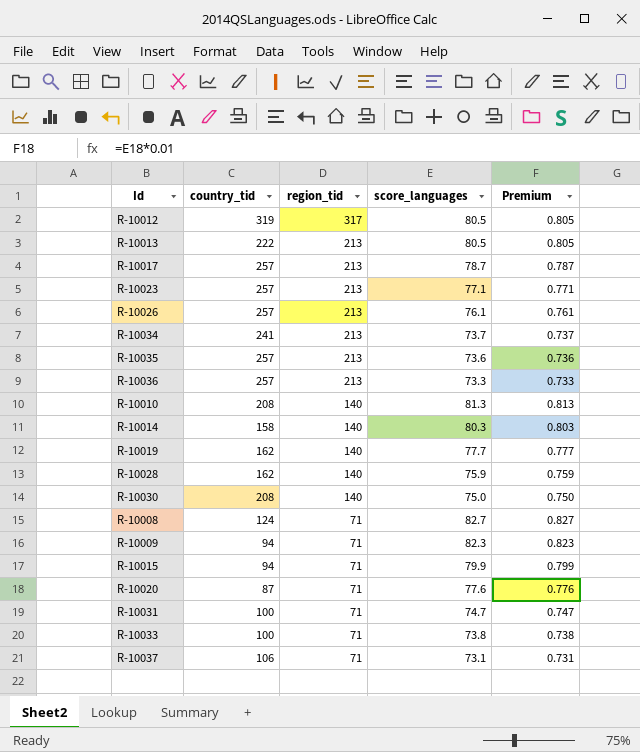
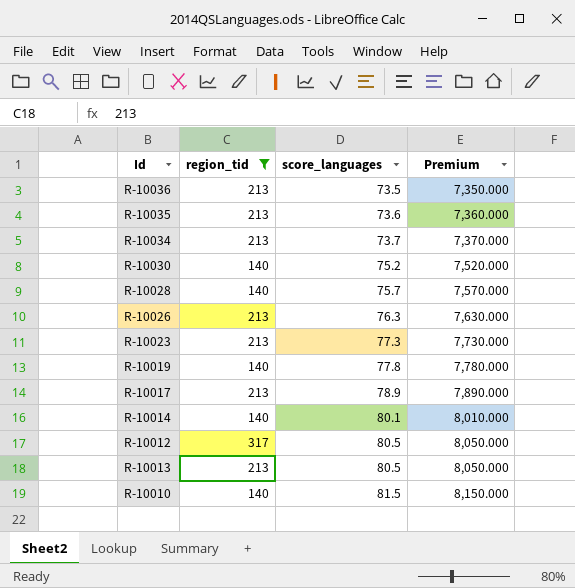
filter: none -> region_tid != 71
row order: region_tid descending -> score_languages ascending
column country_tid | position: 2 -> none
column Premium | formula: [score_languages] * 0.01 -> [score_languages] * 100
R-10036 | score_languages: 73.3 -> 73.5
R-10030 | score_languages: 75.0 -> 75.2
R-10028 | score_languages: 75.9 -> 75.7
R-10026 | score_languages: 76.1 -> 76.3
R-10023 | score_languages: 77.1 -> 77.3
R-10019 | score_languages: 77.7 -> 77.8
R-10017 | score_languages: 78.7 -> 78.9
R-10014 | score_languages: 80.3 -> 80.1
R-10010 | score_languages: 81.3 -> 81.5

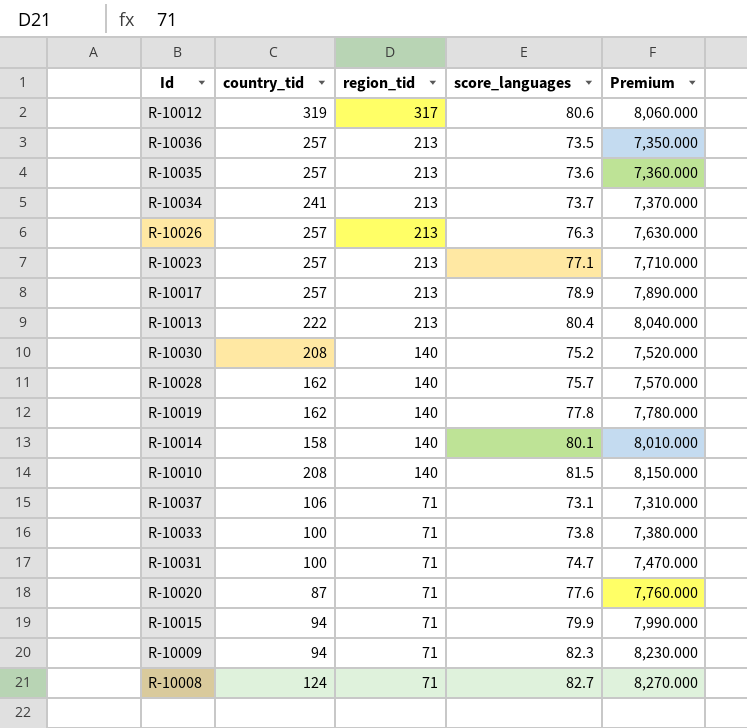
filter: region_tid != 71 -> none
row order: score_languages ascending -> region_tid descending
column country_tid | position: none -> 2
R-10012 | score_languages: 80.5 -> 80.6
R-10012 | Premium: 8,050.000 -> 8,060.000
R-10023 | score_languages: 77.3 -> 77.1
R-10023 | Premium: 7,730.000 -> 7,710.000
R-10013 | score_languages: 80.5 -> 80.4
R-10013 | Premium: 8,050.000 -> 8,040.000

